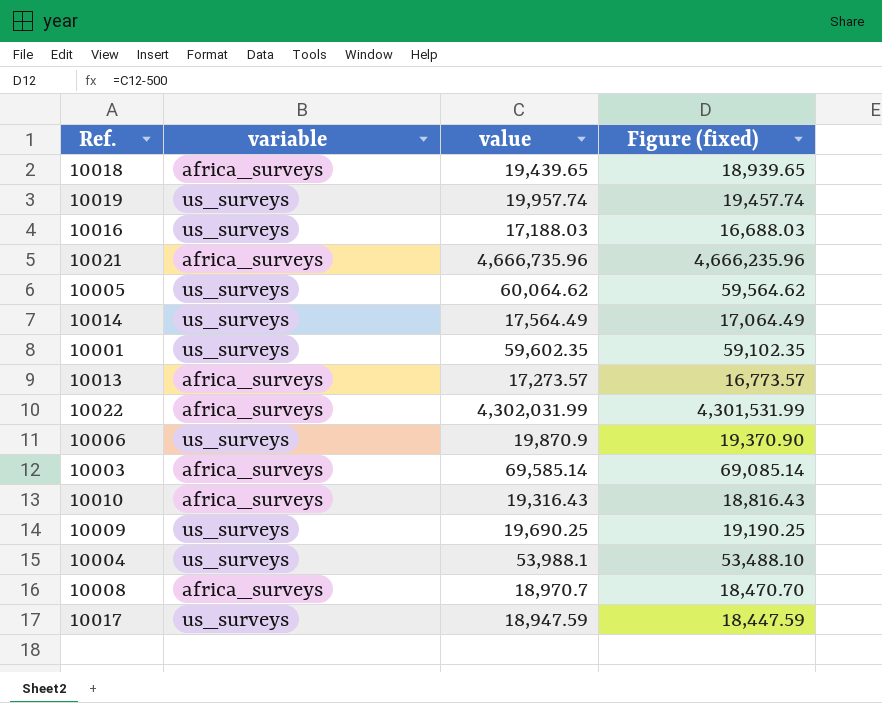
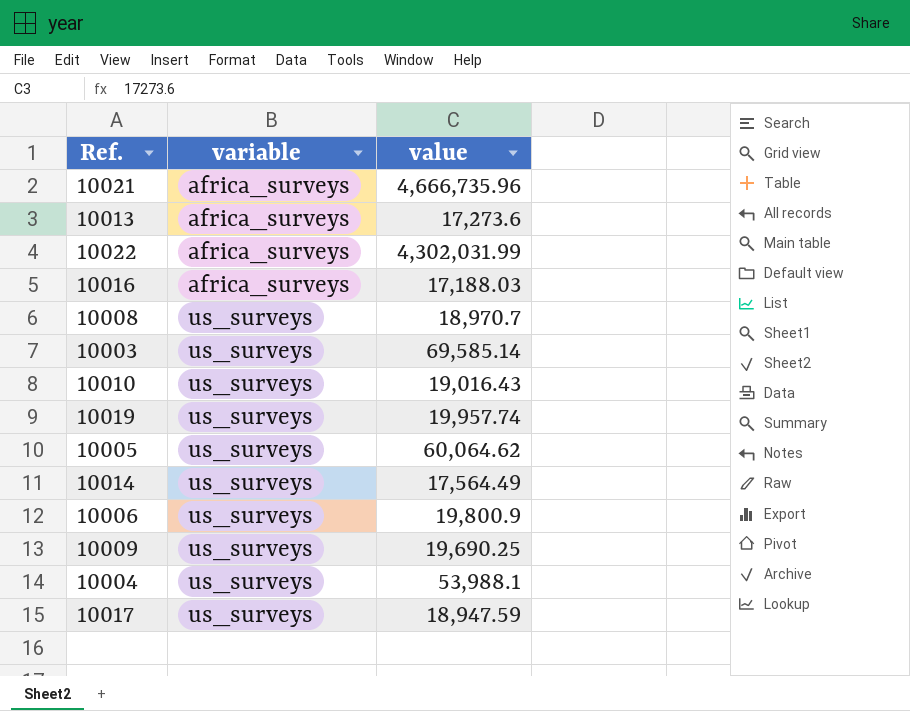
row order: none -> variable ascending
column Figure (fixed) | formula: [value] - 500 -> none
row 10018: africa_surveys | 19,439.65 | 18,939.65 -> none
row 10001: us_surveys | 59,602.35 | 59,102.35 -> none
10013 | value: 17,273.57 -> 17,273.6
10016 | variable: us_surveys -> africa_surveys
10008 | variable: africa_surveys -> us_surveys
10003 | variable: africa_surveys -> us_surveys
10010 | variable: africa_surveys -> us_surveys
10010 | value: 19,316.43 -> 19,016.43
10006 | value: 19,870.9 -> 19,800.9

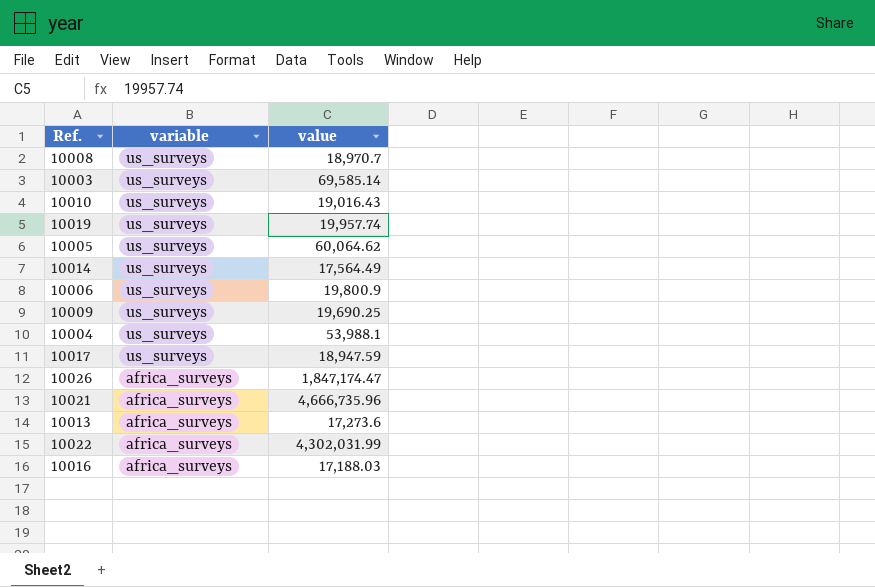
row order: variable ascending -> variable descending
row 10026: none -> africa_surveys | 1,847,174.47

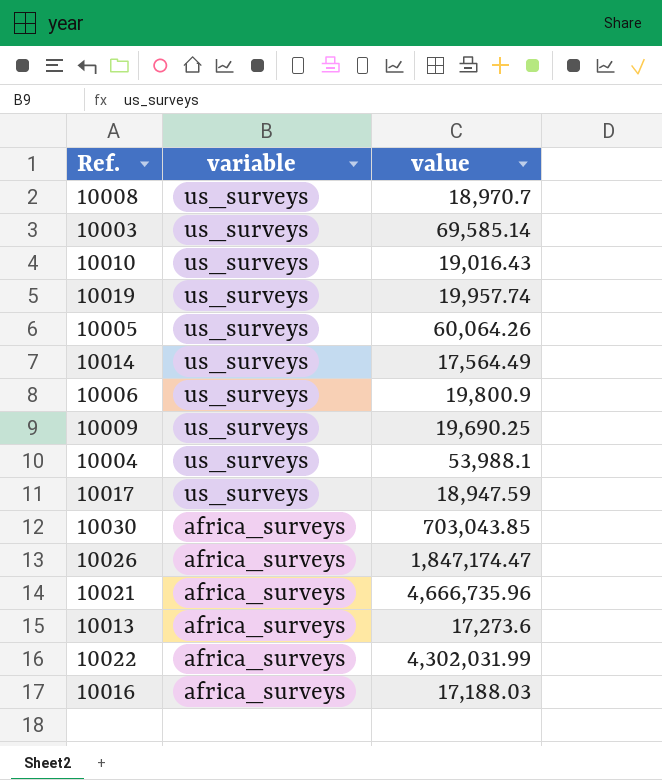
10005 | value: 60,064.62 -> 60,064.26
row 10030: none -> africa_surveys | 703,043.85

